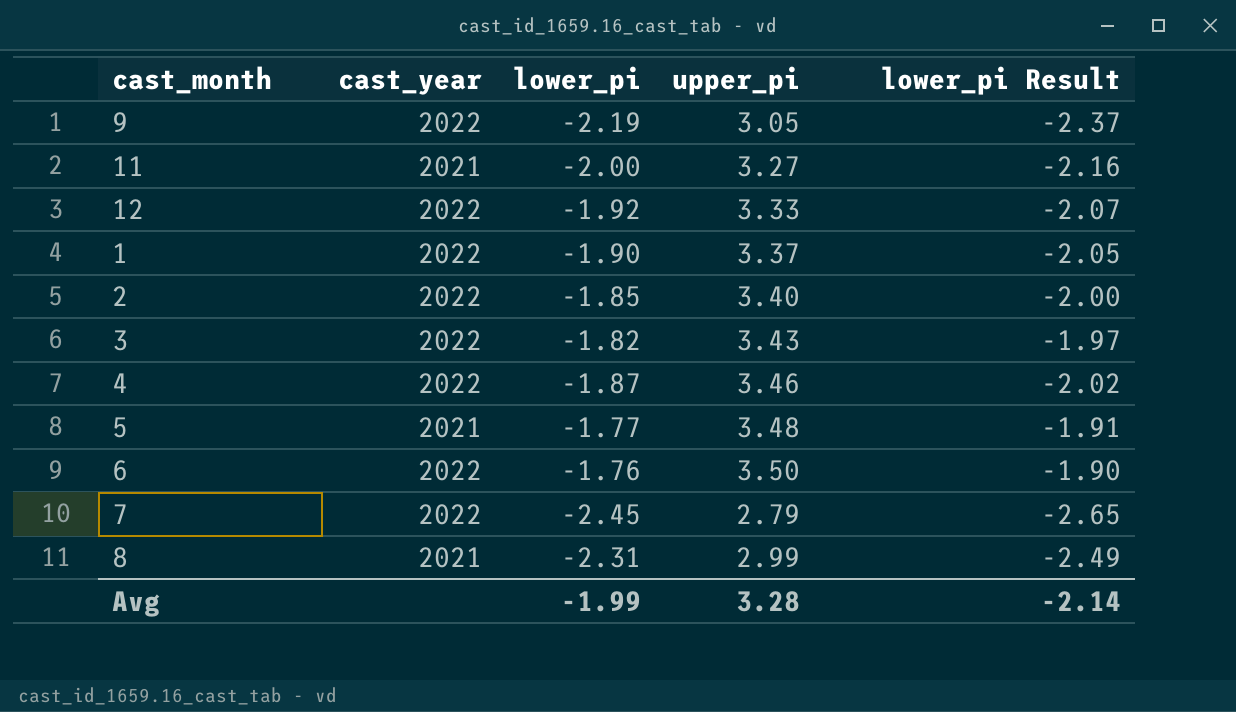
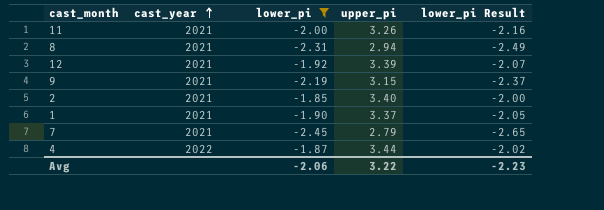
filter: none -> lower_pi <= -1.85
row order: none -> cast_year ascending
11 | upper_pi: 3.27 -> 3.26
8 | upper_pi: 2.99 -> 2.94
12 | cast_year: 2022 -> 2021
12 | upper_pi: 3.33 -> 3.39
9 | cast_year: 2022 -> 2021
9 | upper_pi: 3.05 -> 3.15
2 | cast_year: 2022 -> 2021
1 | cast_year: 2022 -> 2021
7 | cast_year: 2022 -> 2021
4 | upper_pi: 3.46 -> 3.44
Avg | lower_pi: -1.99 -> -2.06
Avg | upper_pi: 3.28 -> 3.22
Avg | lower_pi Result: -2.14 -> -2.23

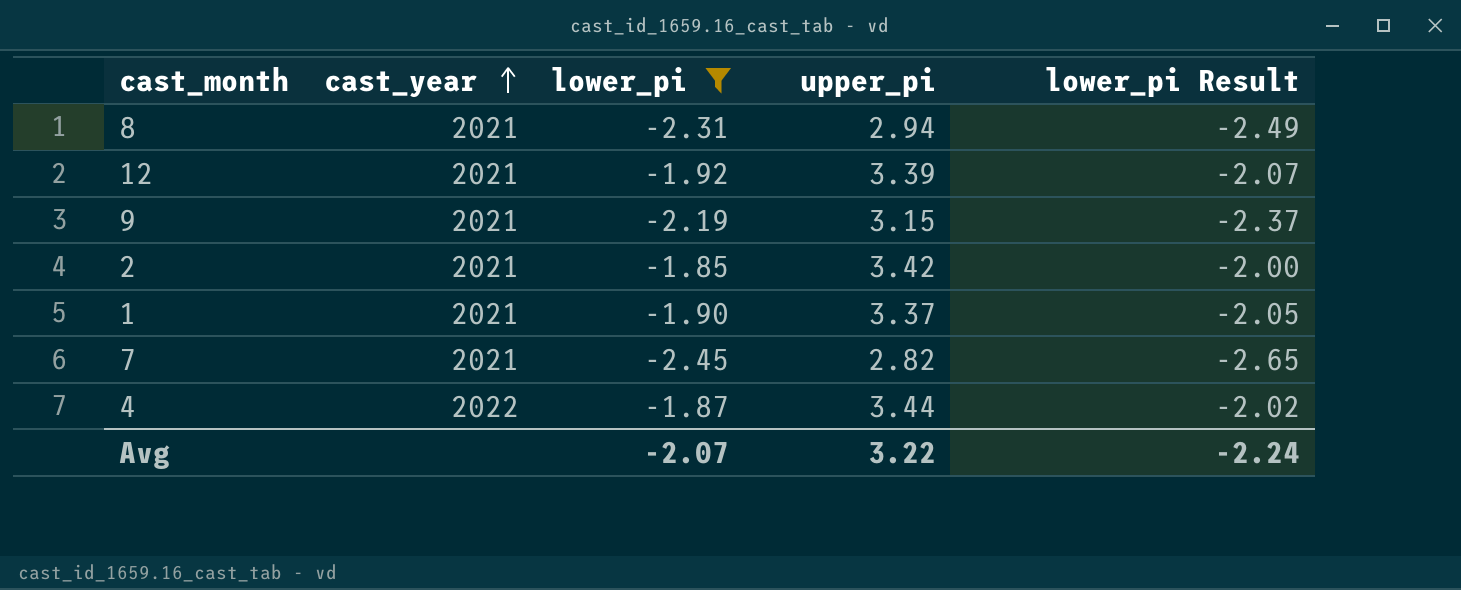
row 11: 2021 | -2.00 | 3.26 | -2.16 -> none
2 | upper_pi: 3.40 -> 3.42
7 | upper_pi: 2.79 -> 2.82
Avg | lower_pi: -2.06 -> -2.07
Avg | lower_pi Result: -2.23 -> -2.24

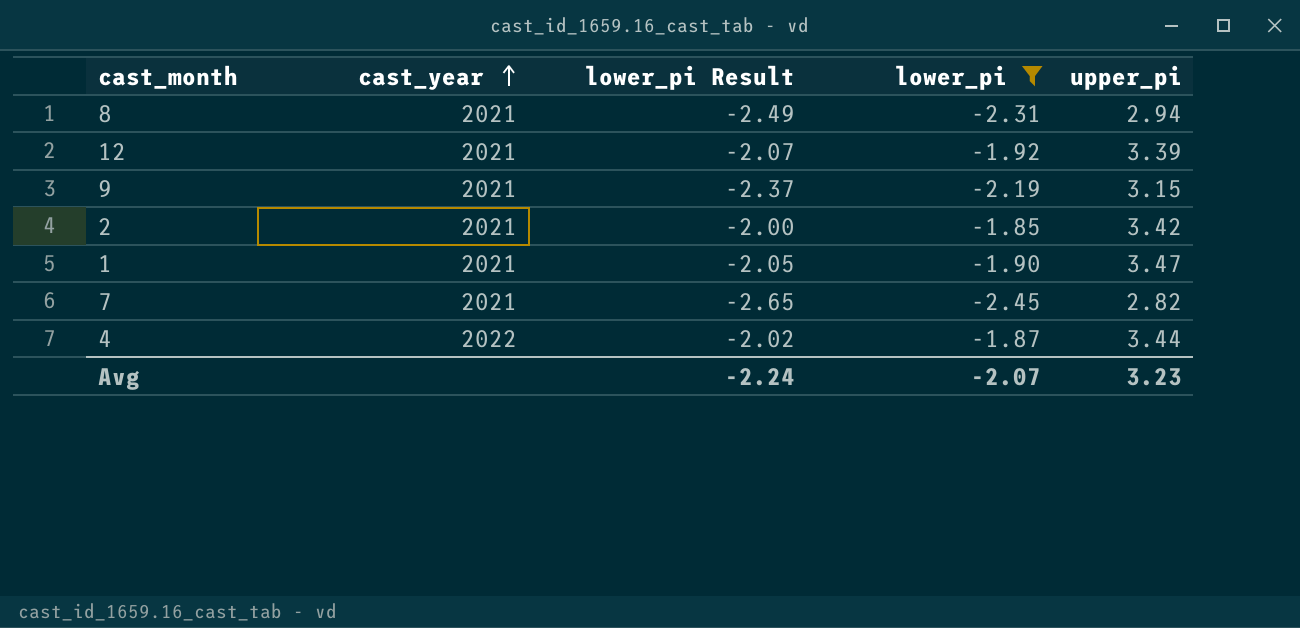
column lower_pi Result | position: 5 -> 3
1 | upper_pi: 3.37 -> 3.47
Avg | upper_pi: 3.22 -> 3.23

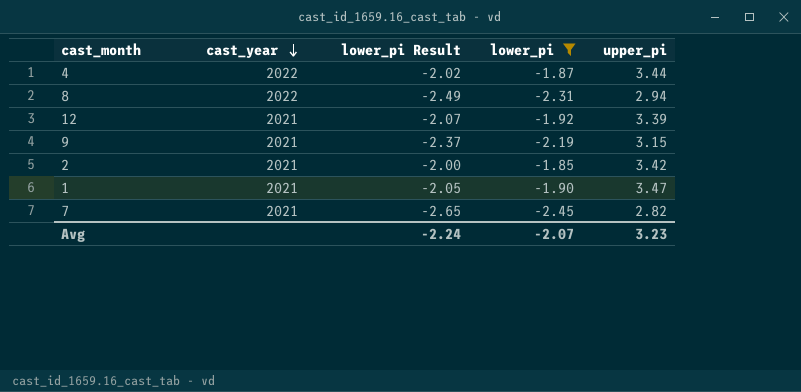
row order: cast_year ascending -> cast_year descending
8 | cast_year: 2021 -> 2022

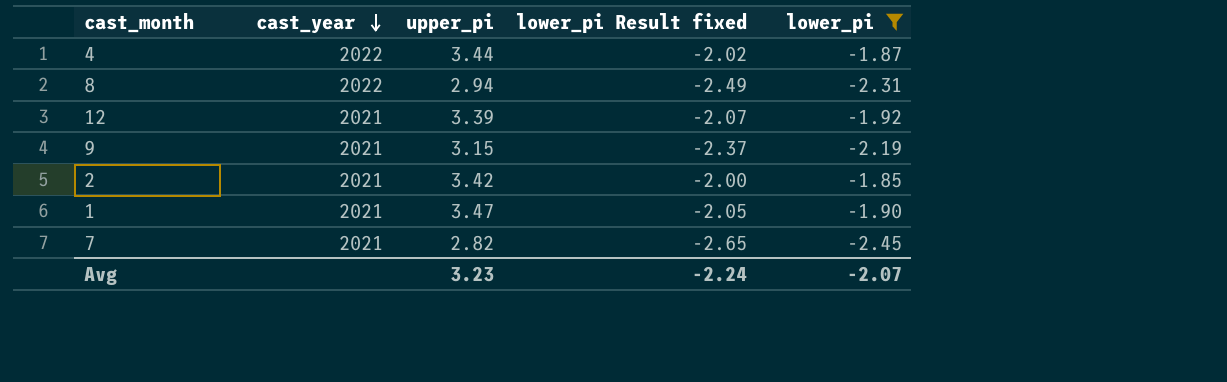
column upper_pi | position: 5 -> 3
column name: lower_pi Result -> lower_pi Result fixed

